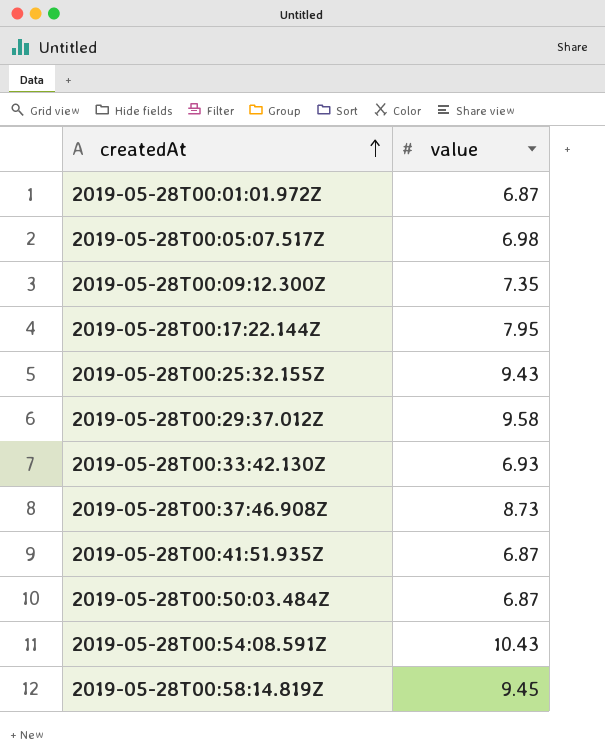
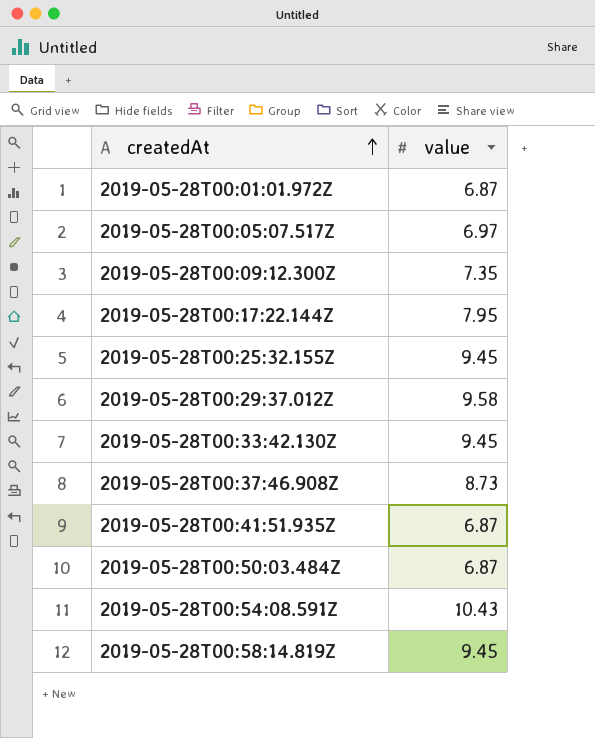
2019-05-28T00:05:07.517Z | value: 6.98 -> 6.97
2019-05-28T00:25:32.155Z | value: 9.43 -> 9.45
2019-05-28T00:33:42.130Z | value: 6.93 -> 9.45

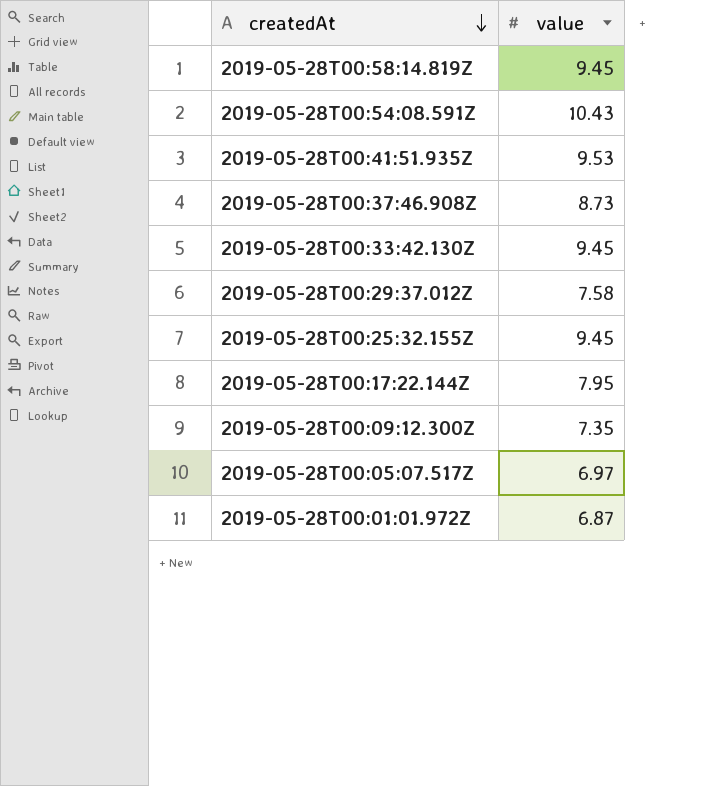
row order: createdAt ascending -> createdAt descending
row 2019-05-28T00:50:03.484Z: 6.87 -> none
2019-05-28T00:41:51.935Z | value: 6.87 -> 9.53
2019-05-28T00:29:37.012Z | value: 9.58 -> 7.58

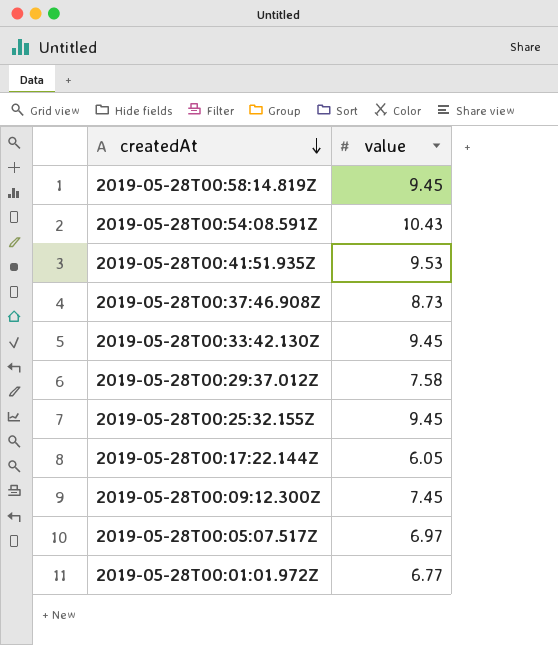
2019-05-28T00:17:22.144Z | value: 7.95 -> 6.05
2019-05-28T00:09:12.300Z | value: 7.35 -> 7.45
2019-05-28T00:01:01.972Z | value: 6.87 -> 6.77

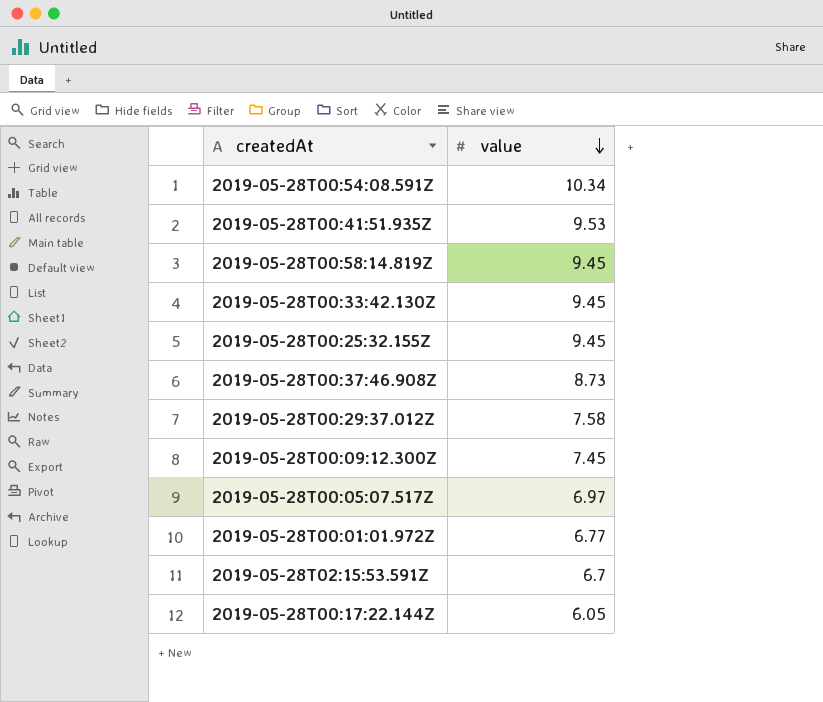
row order: createdAt descending -> value descending
2019-05-28T00:54:08.591Z | value: 10.43 -> 10.34
row 2019-05-28T02:15:53.591Z: none -> 6.7

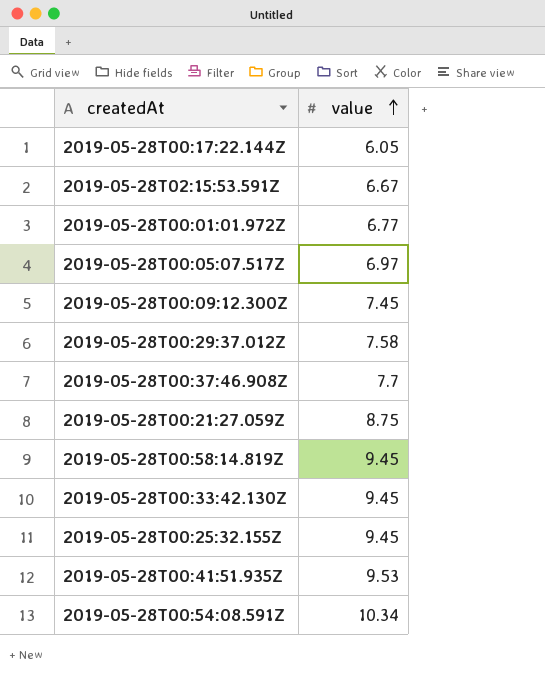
row order: value descending -> value ascending
2019-05-28T02:15:53.591Z | value: 6.7 -> 6.67
2019-05-28T00:37:46.908Z | value: 8.73 -> 7.7
row 2019-05-28T00:21:27.059Z: none -> 8.75

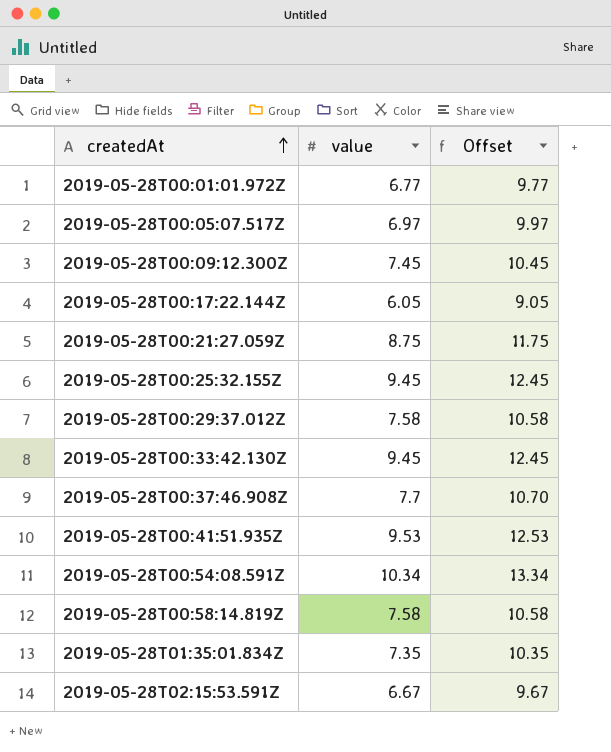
row order: value ascending -> createdAt ascending
column Offset | formula: none -> [value] + 3
2019-05-28T00:58:14.819Z | value: 9.45 -> 7.58
row 2019-05-28T01:35:01.834Z: none -> 7.35 | 10.35

